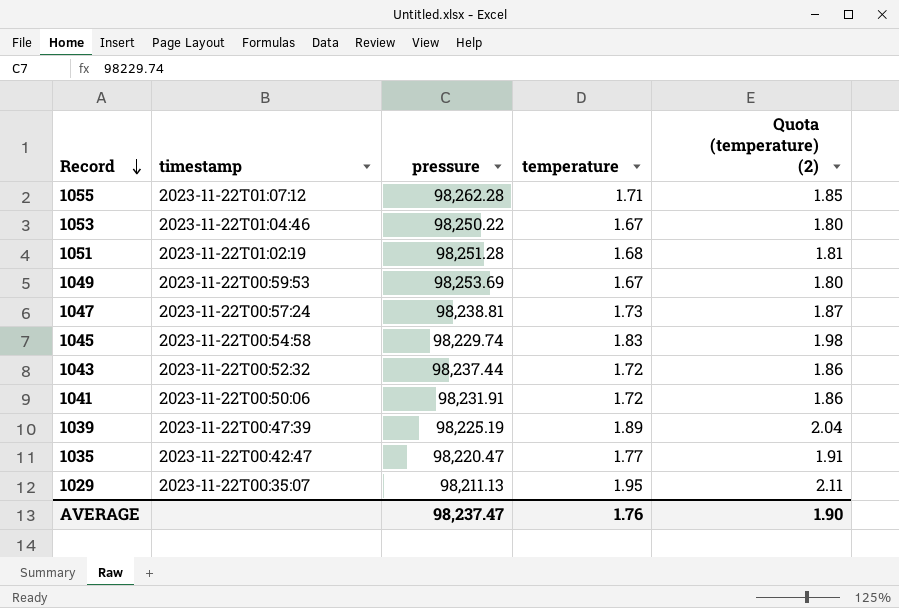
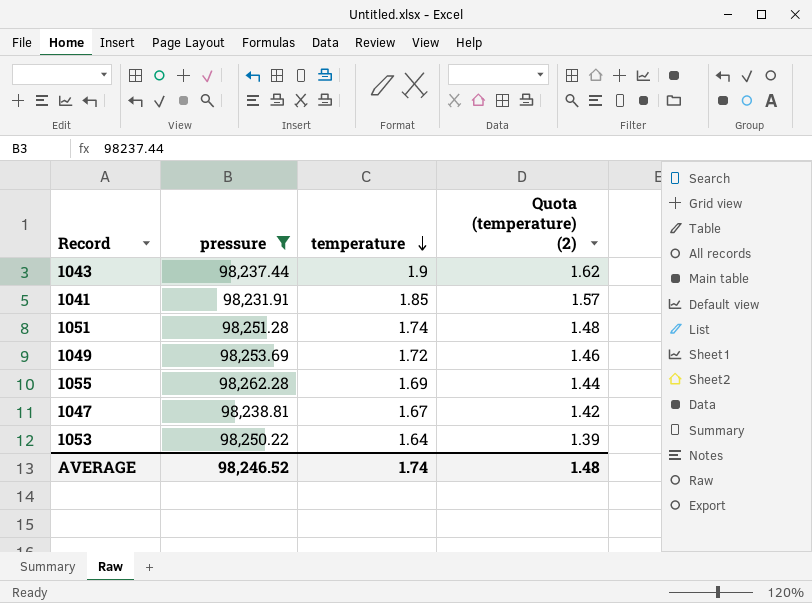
filter: none -> pressure >= 98,231.91
row order: Record descending -> temperature descending
column timestamp | position: 2 -> none
column Quota (temperature) (2) | formula: [temperature] * 1.08 -> [temperature] * 0.85
1043 | temperature: 1.72 -> 1.9
1041 | temperature: 1.72 -> 1.85
1051 | temperature: 1.68 -> 1.74
1049 | temperature: 1.67 -> 1.72
1055 | temperature: 1.71 -> 1.69
1047 | temperature: 1.73 -> 1.67
1053 | temperature: 1.67 -> 1.64
AVERAGE | pressure: 98,237.47 -> 98,246.52
AVERAGE | temperature: 1.76 -> 1.74
AVERAGE | Quota (temperature) (2): 1.90 -> 1.48

